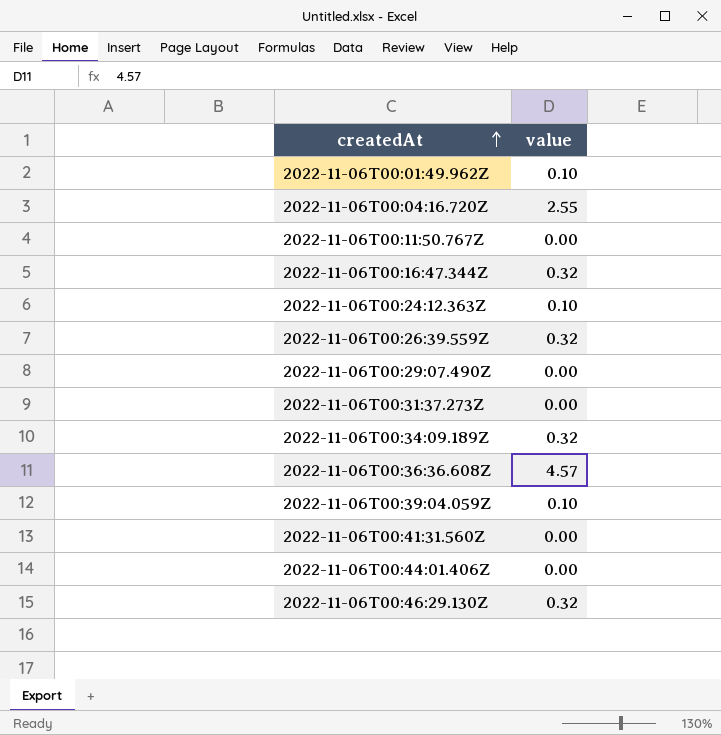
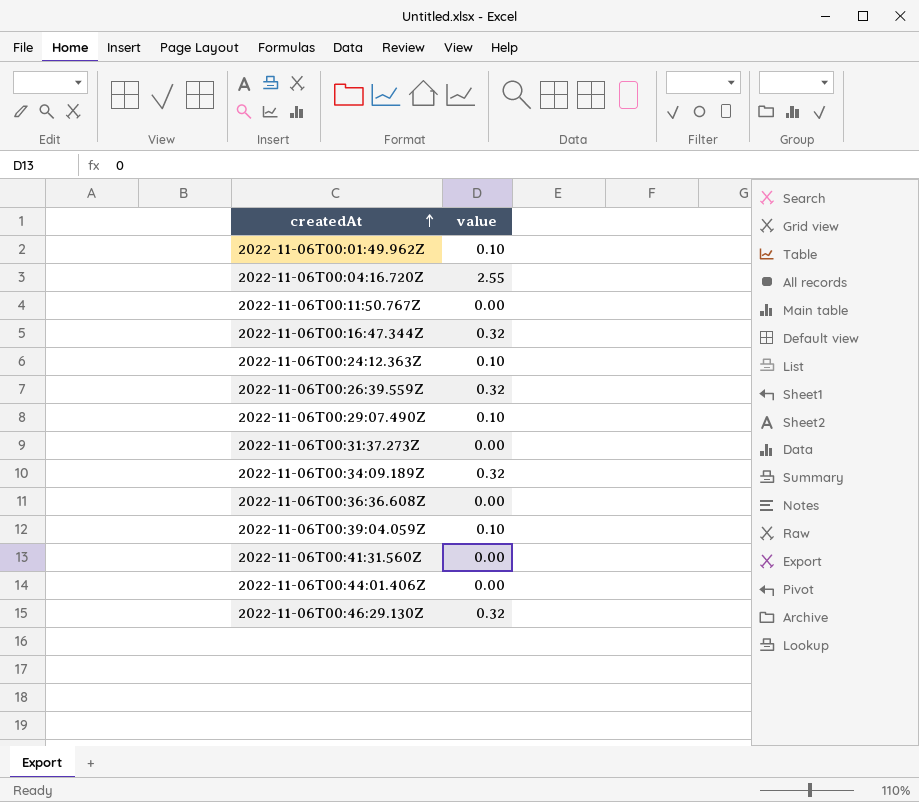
2022-11-06T00:29:07.490Z | value: 0.00 -> 0.10
2022-11-06T00:36:36.608Z | value: 4.57 -> 0.00

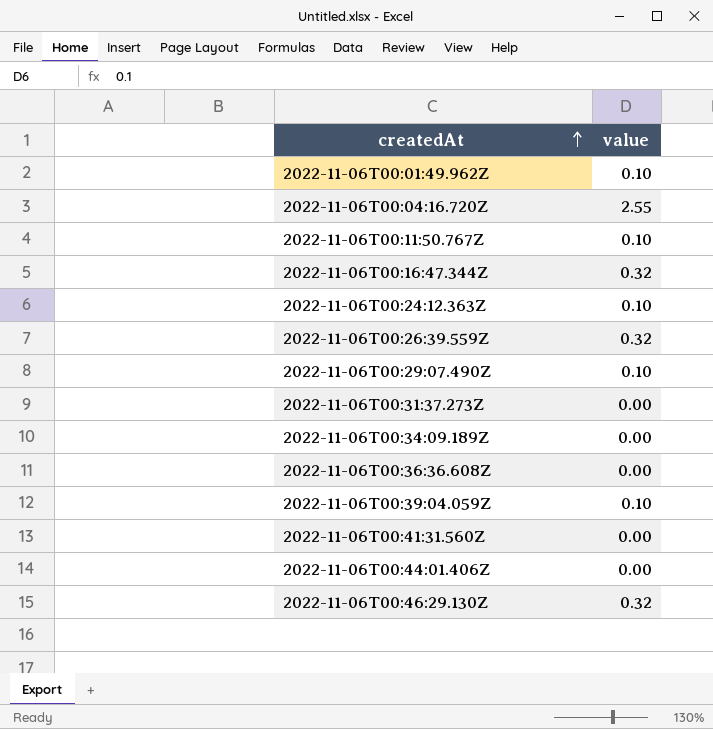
2022-11-06T00:11:50.767Z | value: 0.00 -> 0.10
2022-11-06T00:34:09.189Z | value: 0.32 -> 0.00

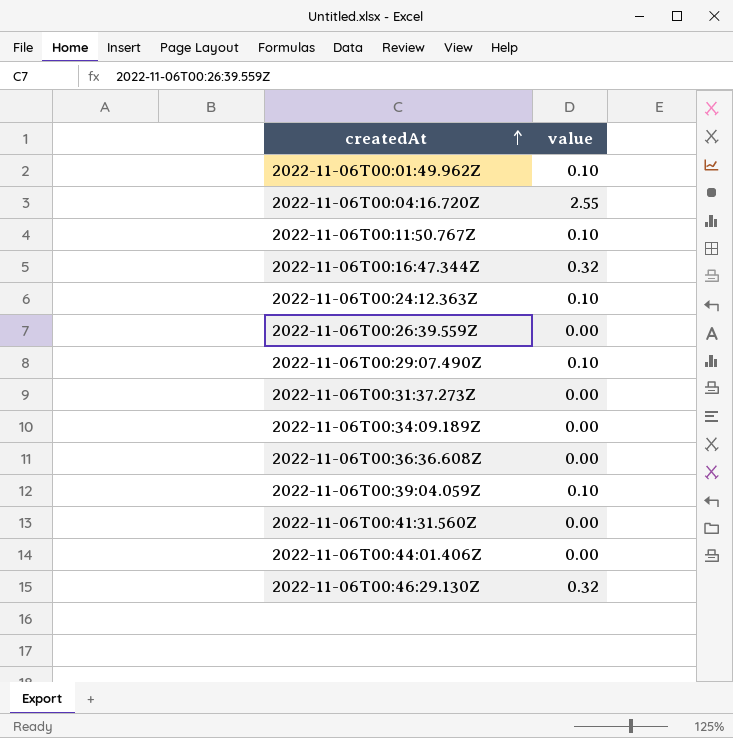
2022-11-06T00:26:39.559Z | value: 0.32 -> 0.00

